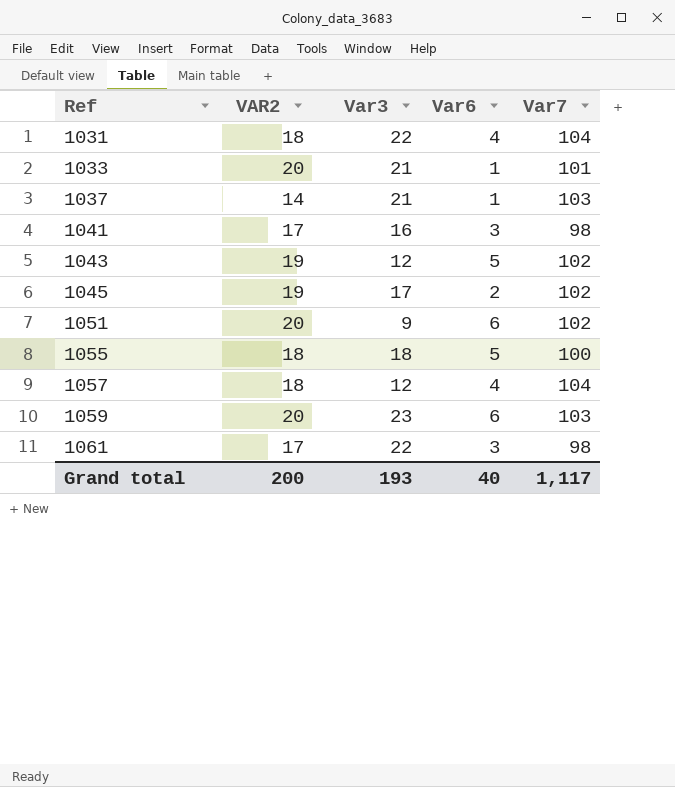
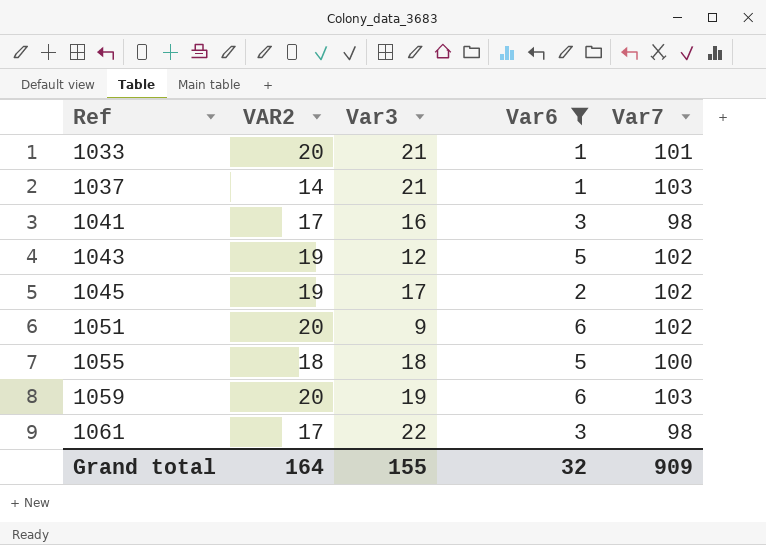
filter: none -> Var6 != 4
1059 | Var3: 23 -> 19
Grand total | VAR2: 200 -> 164
Grand total | Var3: 193 -> 155
Grand total | Var6: 40 -> 32
Grand total | Var7: 1,117 -> 909

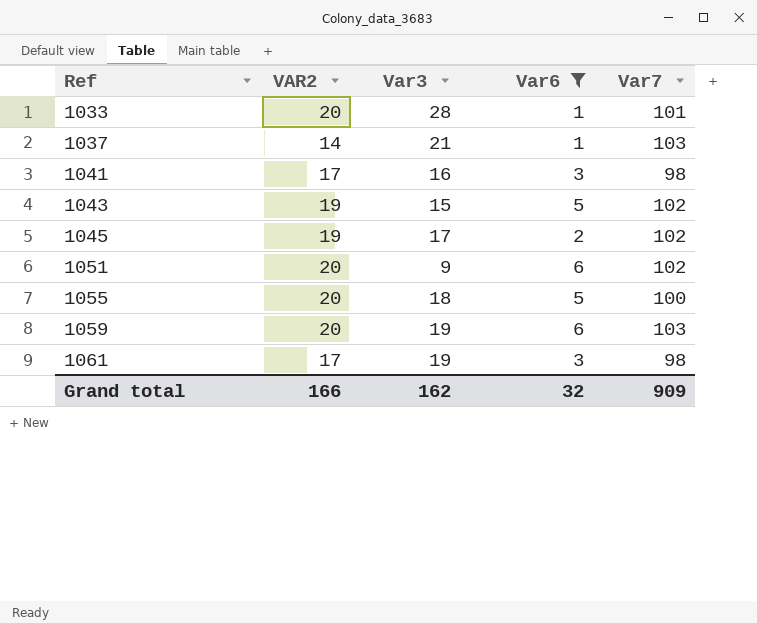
1033 | Var3: 21 -> 28
1043 | Var3: 12 -> 15
1055 | VAR2: 18 -> 20
1061 | Var3: 22 -> 19
Grand total | VAR2: 164 -> 166
Grand total | Var3: 155 -> 162

